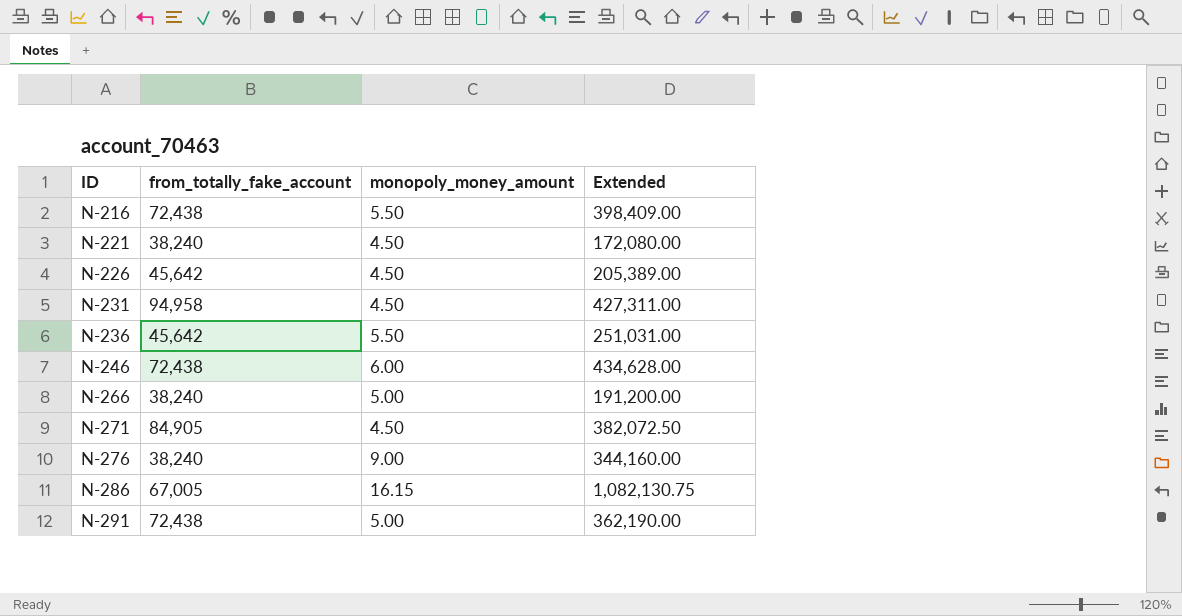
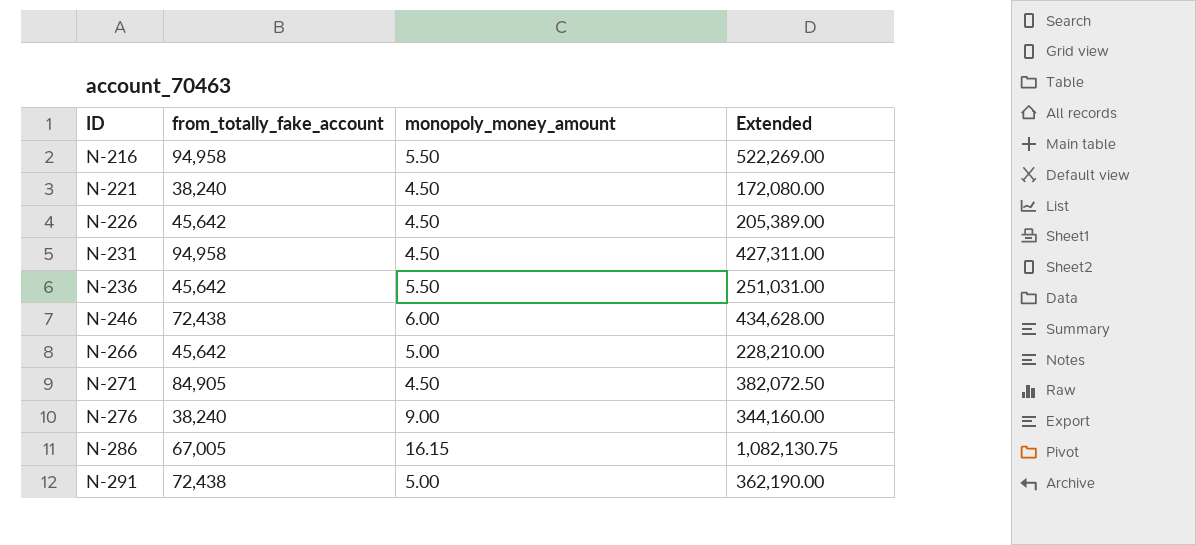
N-216 | from_totally_fake_account: 72,438 -> 94,958
N-216 | Extended: 398,409.00 -> 522,269.00
N-266 | from_totally_fake_account: 38,240 -> 45,642
N-266 | Extended: 191,200.00 -> 228,210.00

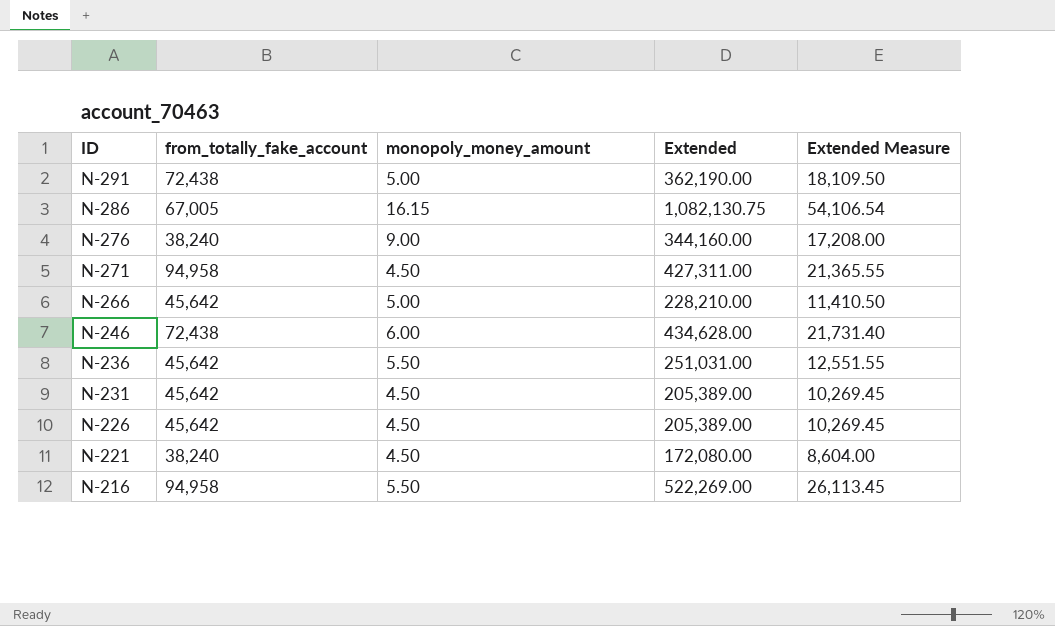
row order: ID ascending -> ID descending
column Extended Measure | formula: none -> [Extended] * 0.05
N-271 | from_totally_fake_account: 84,905 -> 94,958
N-271 | Extended: 382,072.50 -> 427,311.00
N-231 | from_totally_fake_account: 94,958 -> 45,642
N-231 | Extended: 427,311.00 -> 205,389.00

